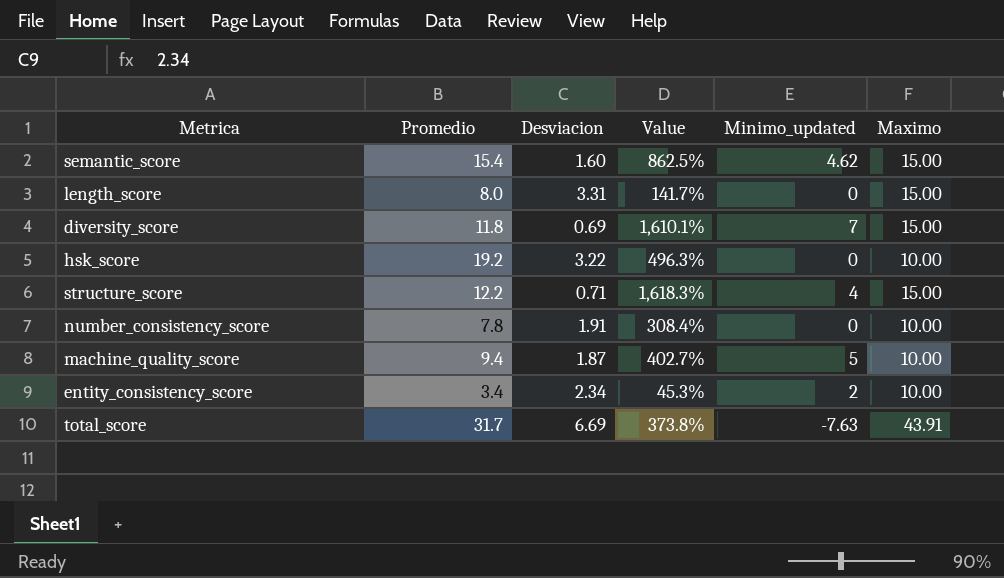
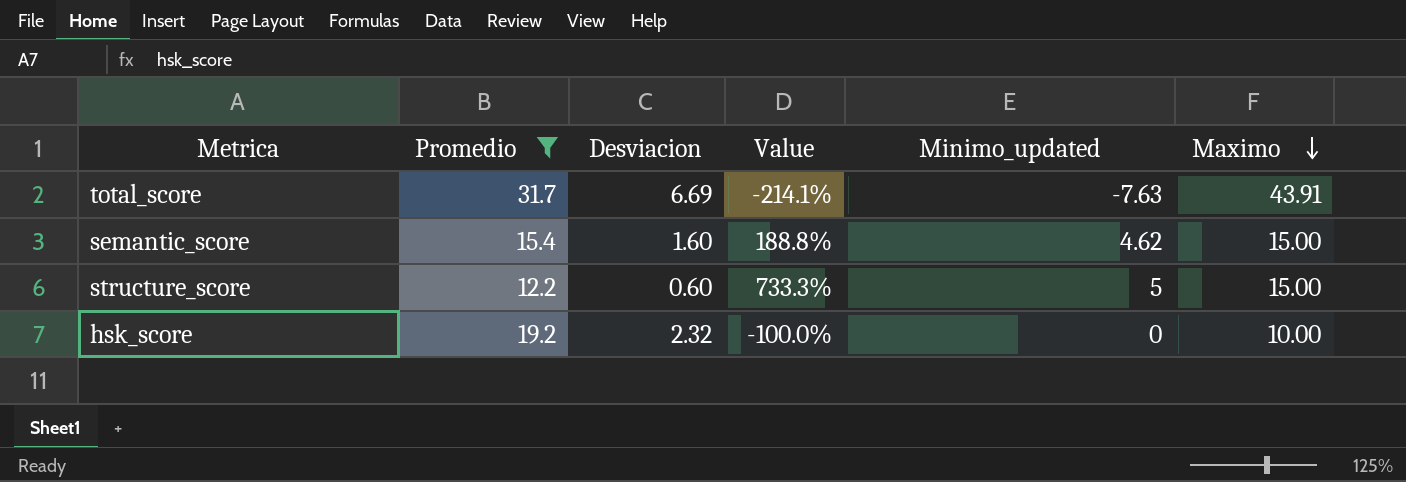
filter: none -> Promedio >= 12.2
row order: none -> Maximo descending
column Value | formula: ([Promedio] - [Desviacion]) / [Desviacion] -> ([Minimo_updated] - [Desviacion]) / [Desviacion]
structure_score | Desviacion: 0.71 -> 0.60
structure_score | Minimo_updated: 4 -> 5
hsk_score | Desviacion: 3.22 -> 2.32

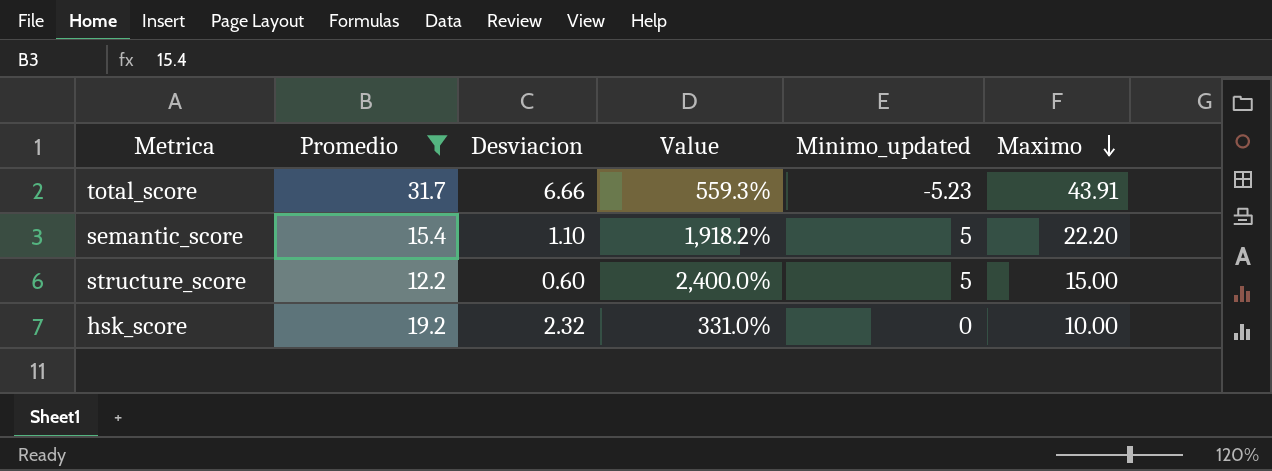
column Value | formula: ([Minimo_updated] - [Desviacion]) / [Desviacion] -> ([Maximo] - [Desviacion]) / [Desviacion]
total_score | Desviacion: 6.69 -> 6.66
total_score | Minimo_updated: -7.63 -> -5.23
semantic_score | Desviacion: 1.60 -> 1.10
semantic_score | Minimo_updated: 4.62 -> 5
semantic_score | Maximo: 15.00 -> 22.20

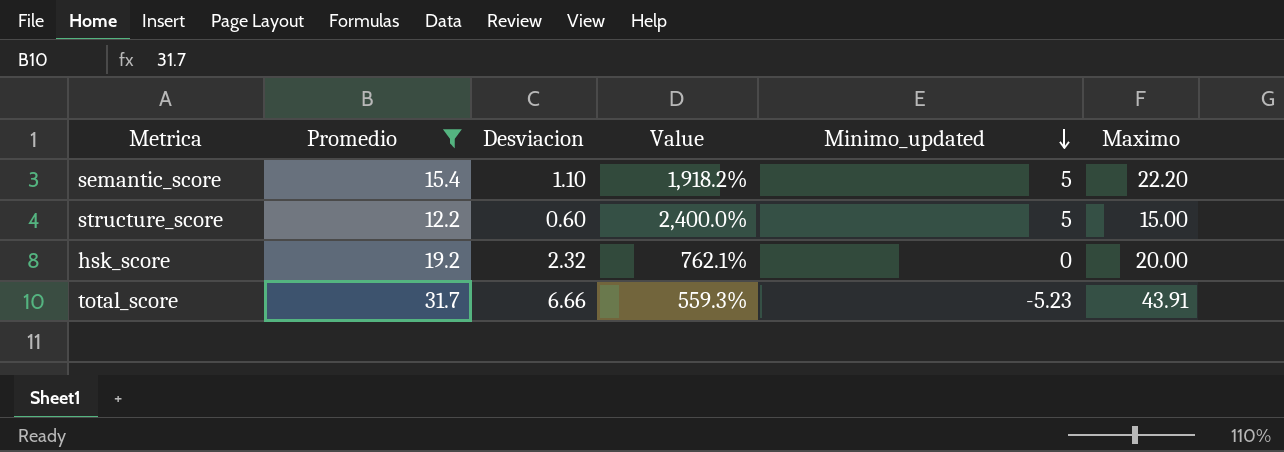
row order: Maximo descending -> Minimo_updated descending
hsk_score | Value: 331.0% -> 762.1%
hsk_score | Maximo: 10.00 -> 20.00

